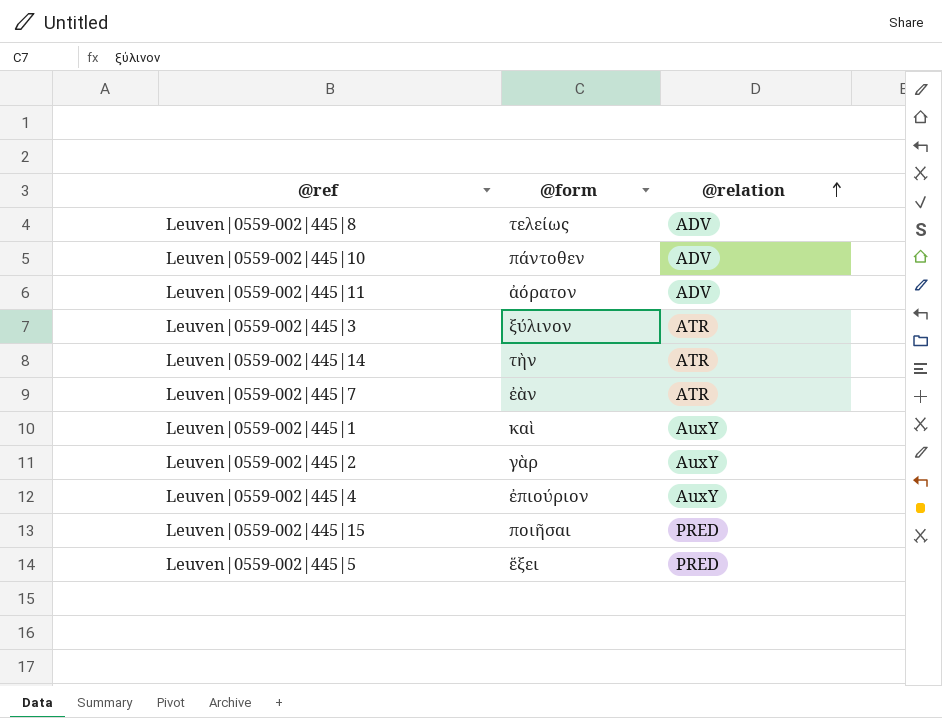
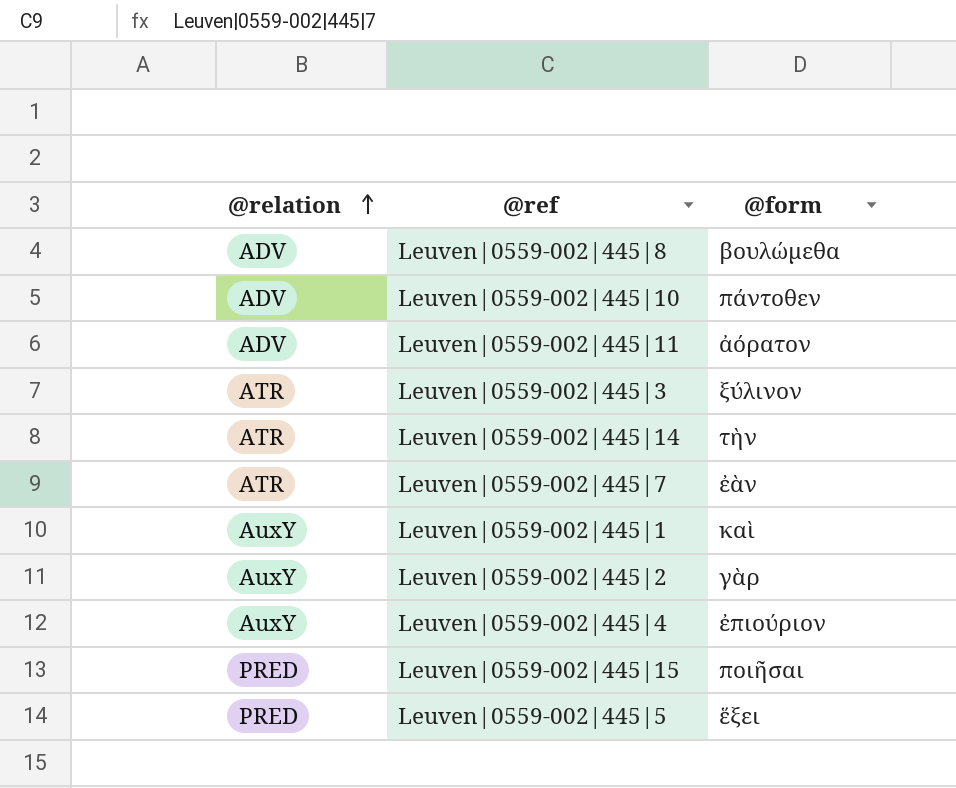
column @relation | position: 3 -> 1
Leuven|0559-002|445|8 | @form: τελείως -> βουλώμεθα

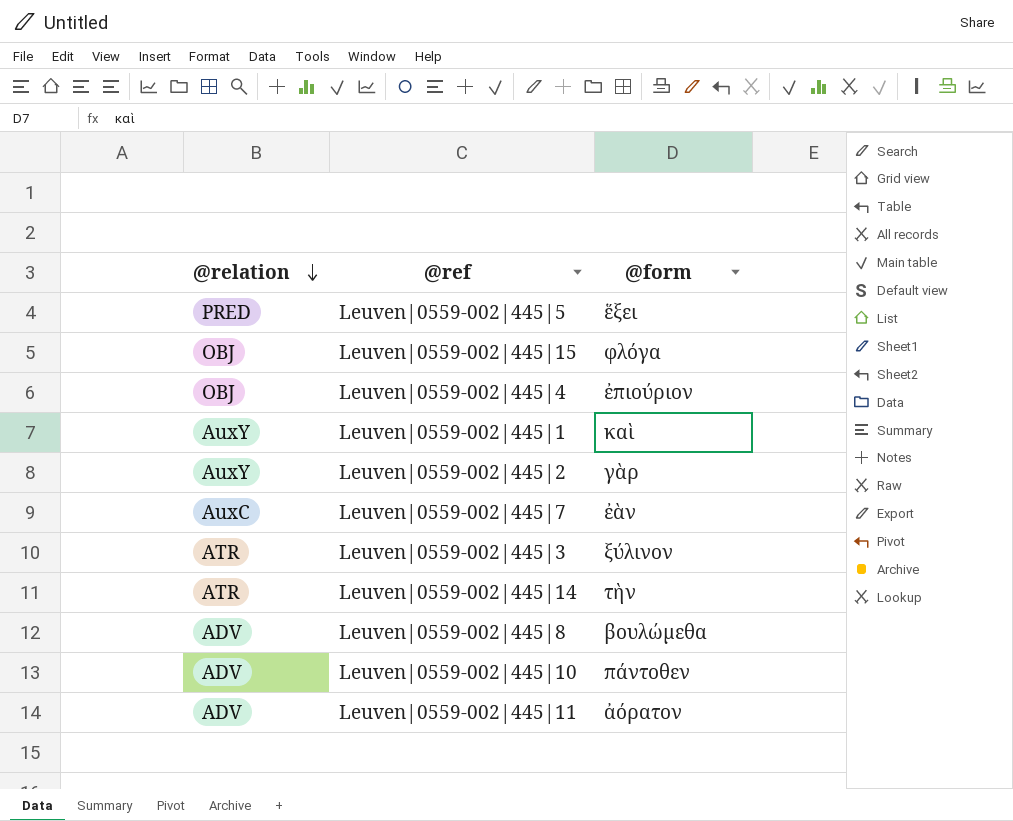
row order: @relation ascending -> @relation descending
Leuven|0559-002|445|15 | @relation: PRED -> OBJ
Leuven|0559-002|445|15 | @form: ποιῆσαι -> φλόγα
Leuven|0559-002|445|4 | @relation: AuxY -> OBJ
Leuven|0559-002|445|7 | @relation: ATR -> AuxC

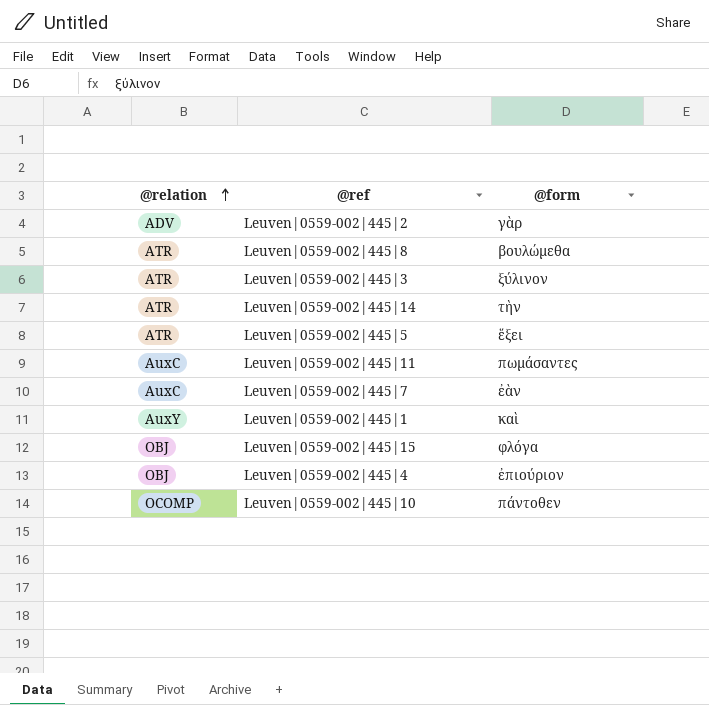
row order: @relation descending -> @relation ascending
Leuven|0559-002|445|2 | @relation: AuxY -> ADV
Leuven|0559-002|445|8 | @relation: ADV -> ATR
Leuven|0559-002|445|5 | @relation: PRED -> ATR
Leuven|0559-002|445|11 | @relation: ADV -> AuxC
Leuven|0559-002|445|11 | @form: ἀόρατον -> πωμάσαντες
Leuven|0559-002|445|10 | @relation: ADV -> OCOMP

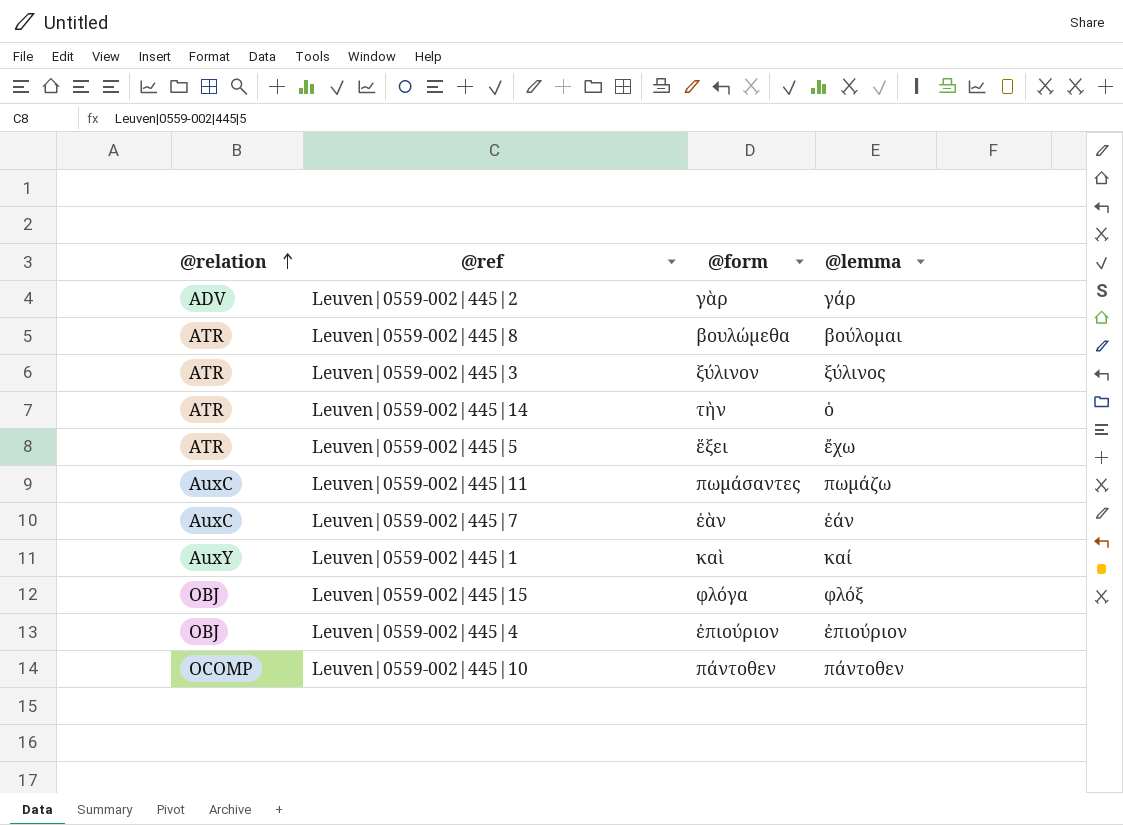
column @lemma | position: none -> 4

